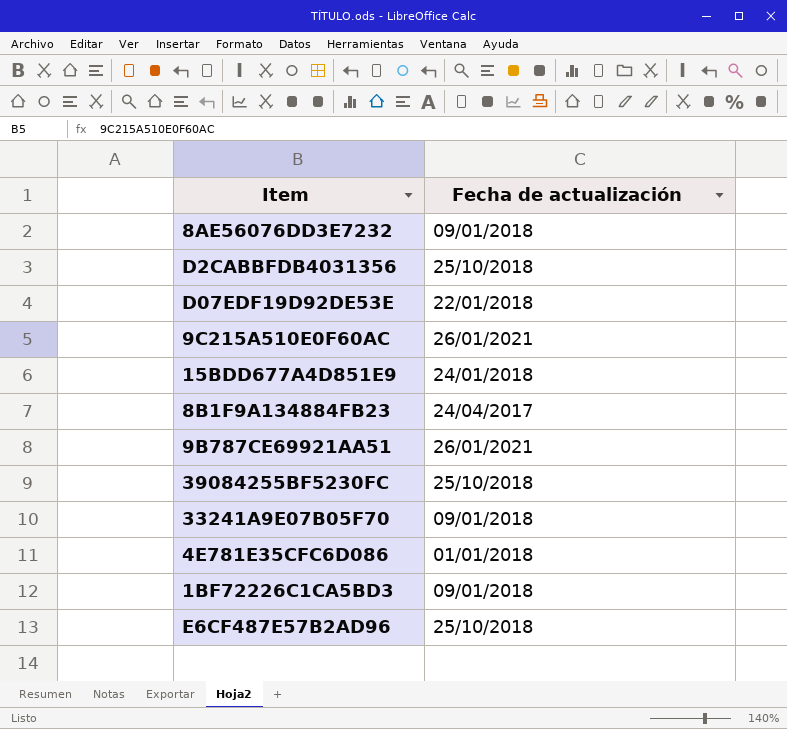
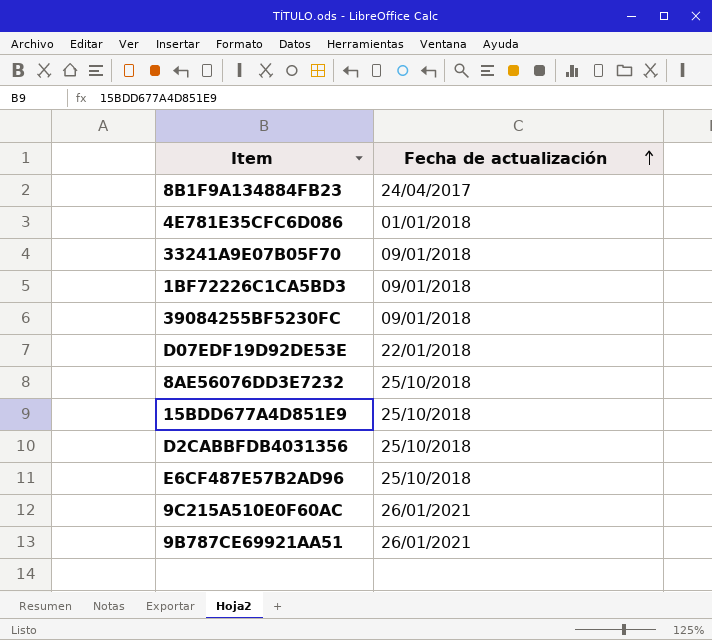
row order: none -> Fecha de actualización ascending
39084255BF5230FC | Fecha de actualización: 25/10/2018 -> 09/01/2018
8AE56076DD3E7232 | Fecha de actualización: 09/01/2018 -> 25/10/2018
15BDD677A4D851E9 | Fecha de actualización: 24/01/2018 -> 25/10/2018

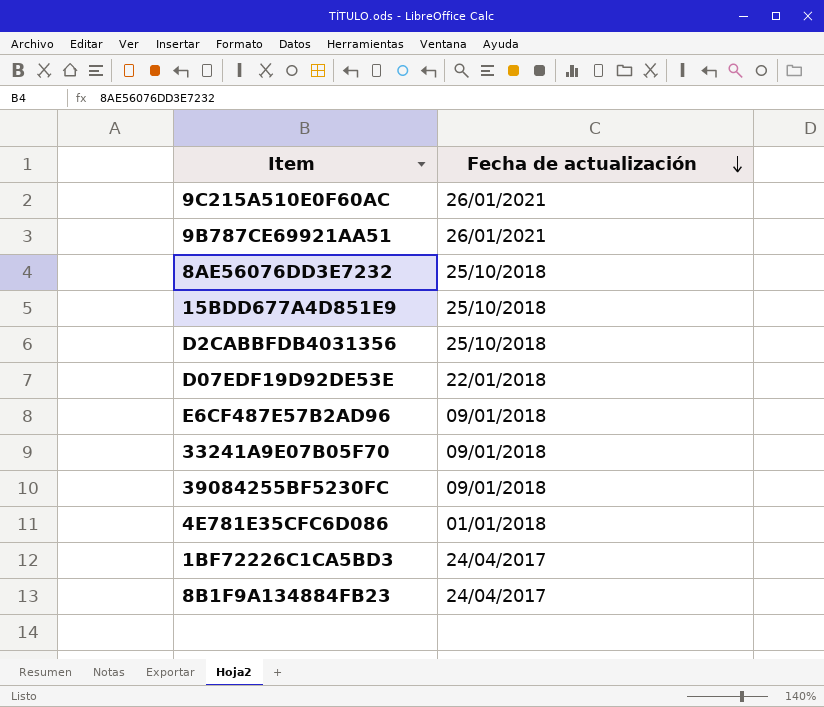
row order: Fecha de actualización ascending -> Fecha de actualización descending
E6CF487E57B2AD96 | Fecha de actualización: 25/10/2018 -> 09/01/2018
1BF72226C1CA5BD3 | Fecha de actualización: 09/01/2018 -> 24/04/2017

